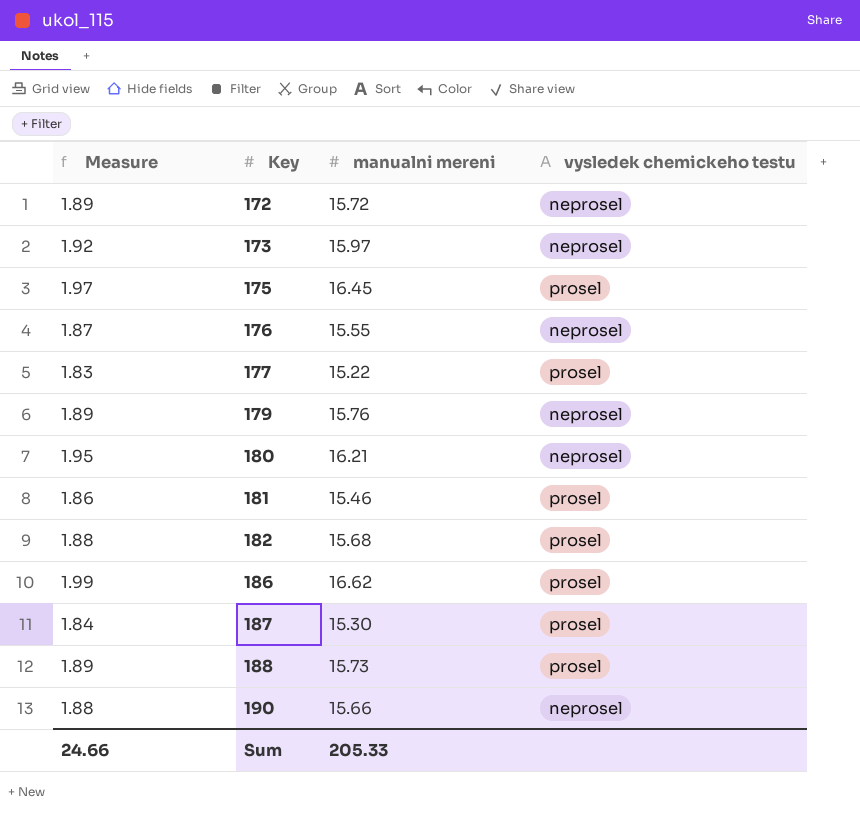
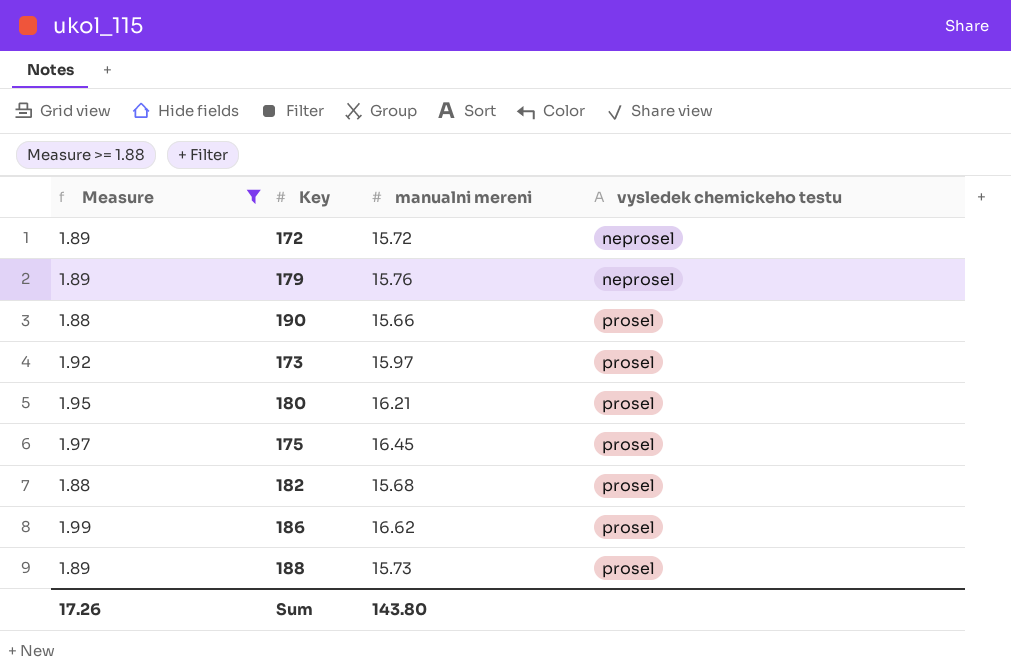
filter: none -> Measure >= 1.88
row order: Key ascending -> vysledek chemickeho testu ascending
190 | vysledek chemickeho testu: neprosel -> prosel
173 | vysledek chemickeho testu: neprosel -> prosel
180 | vysledek chemickeho testu: neprosel -> prosel
Sum | Measure: 24.66 -> 17.26
Sum | manualni mereni: 205.33 -> 143.80

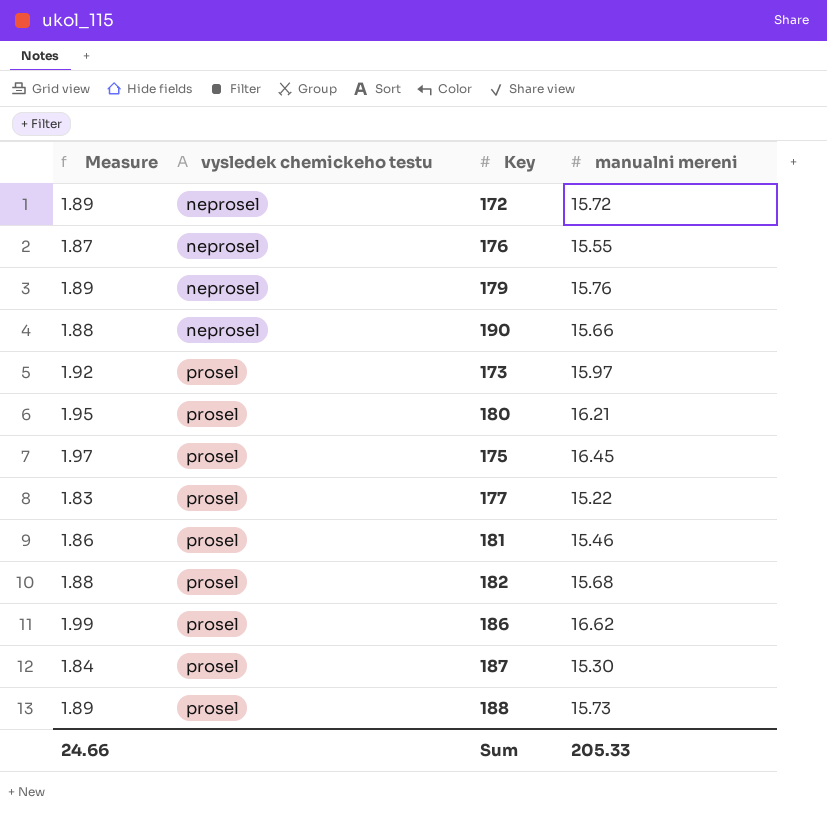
filter: Measure >= 1.88 -> none
column vysledek chemickeho testu | position: 4 -> 2
190 | vysledek chemickeho testu: prosel -> neprosel
Sum | Measure: 17.26 -> 24.66
Sum | manualni mereni: 143.80 -> 205.33

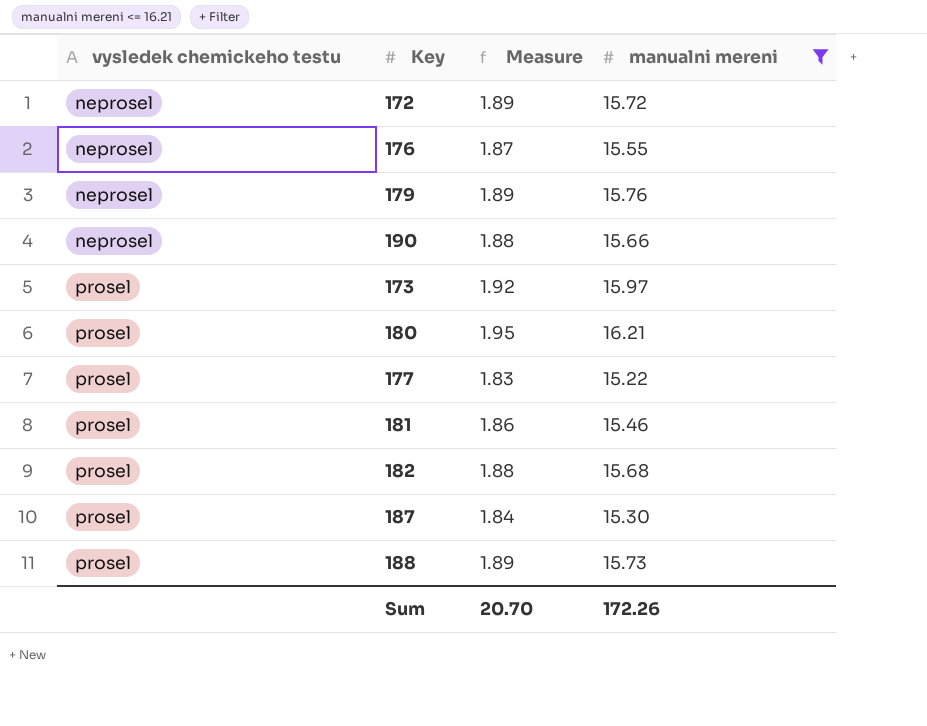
filter: none -> manualni mereni <= 16.21
column Measure | position: 1 -> 3
Sum | Measure: 24.66 -> 20.70
Sum | manualni mereni: 205.33 -> 172.26

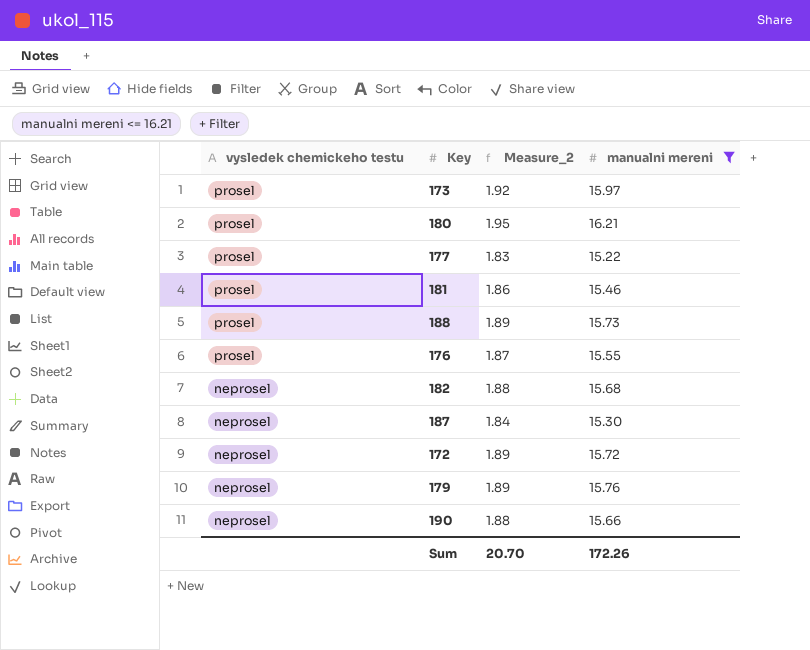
row order: vysledek chemickeho testu ascending -> vysledek chemickeho testu descending
column name: Measure -> Measure_2
176 | vysledek chemickeho testu: neprosel -> prosel
182 | vysledek chemickeho testu: prosel -> neprosel
187 | vysledek chemickeho testu: prosel -> neprosel

